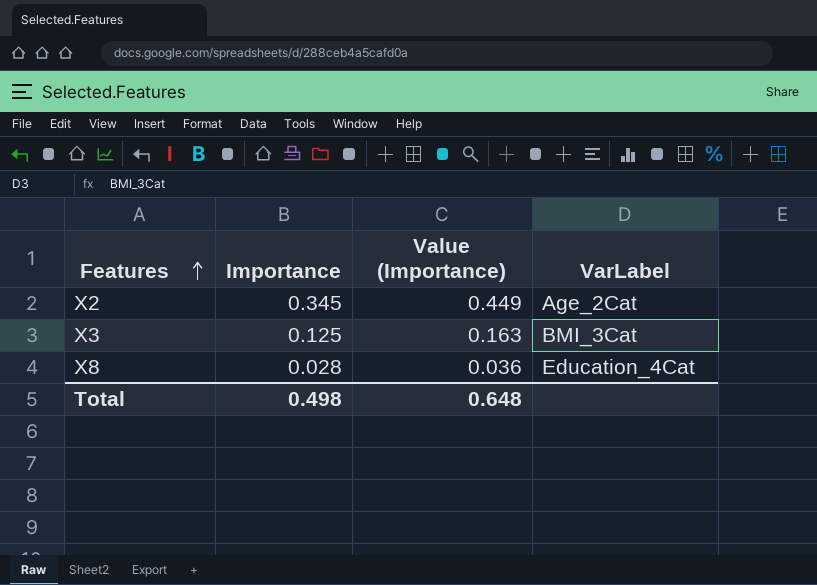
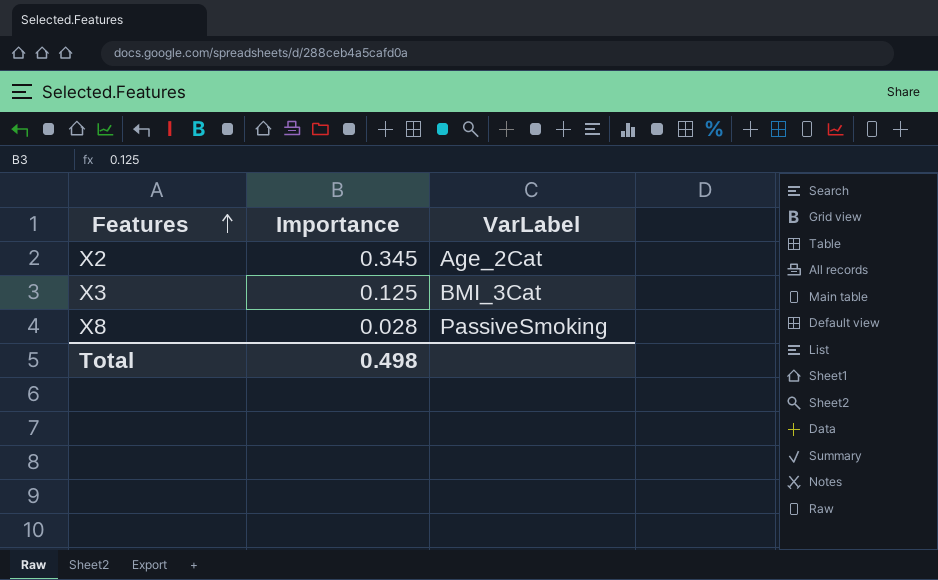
column Value (Importance) | formula: [Importance] * 1.3 -> none
X8 | VarLabel: Education_4Cat -> PassiveSmoking

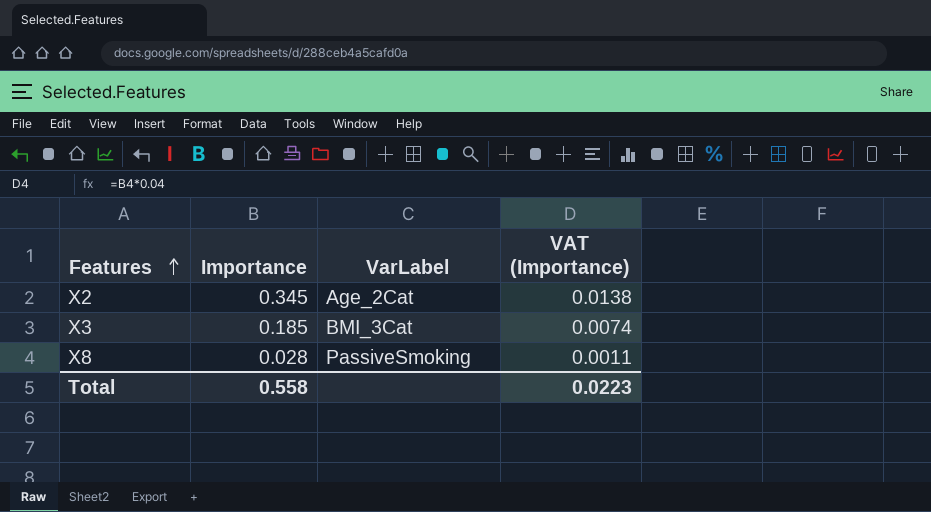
column VAT (Importance) | formula: none -> [Importance] * 0.04
X3 | Importance: 0.125 -> 0.185
Total | Importance: 0.498 -> 0.558

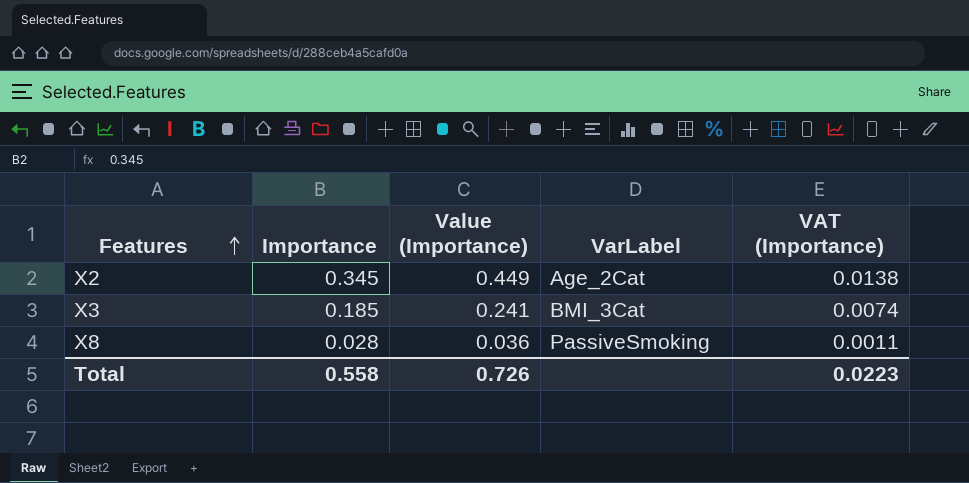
column Value (Importance) | formula: none -> [Importance] * 1.3

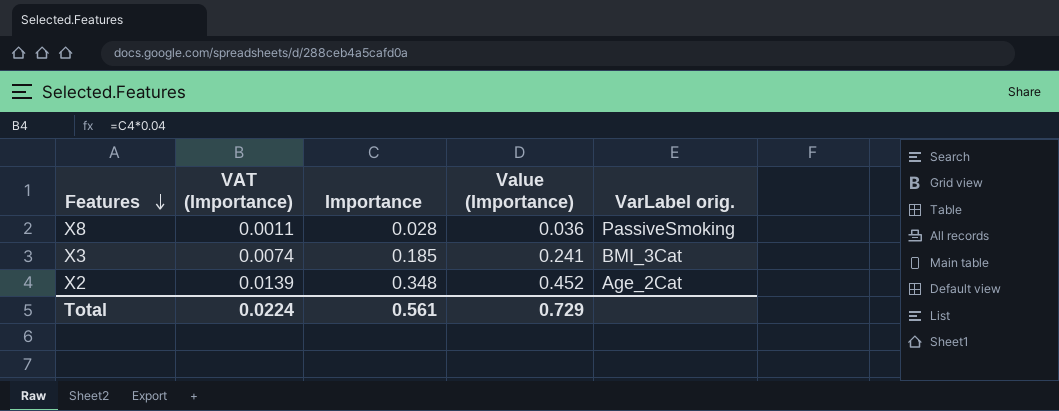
row order: Features ascending -> Features descending
column VAT (Importance) | position: 5 -> 2
column name: VarLabel -> VarLabel orig.
X2 | VAT (Importance): 0.0138 -> 0.0139
X2 | Importance: 0.345 -> 0.348
X2 | Value (Importance): 0.449 -> 0.452
Total | VAT (Importance): 0.0223 -> 0.0224
Total | Importance: 0.558 -> 0.561
Total | Value (Importance): 0.726 -> 0.729

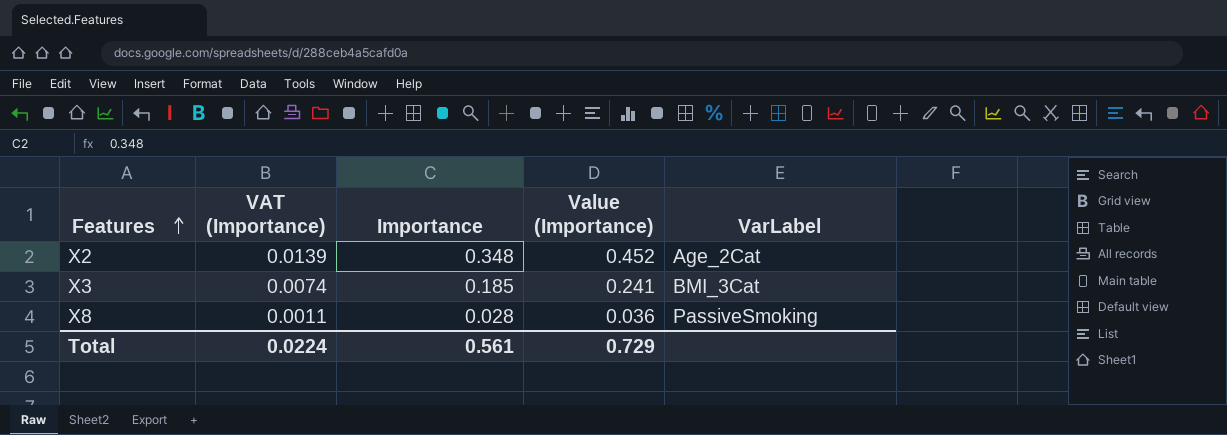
row order: Features descending -> Features ascending
column name: VarLabel orig. -> VarLabel

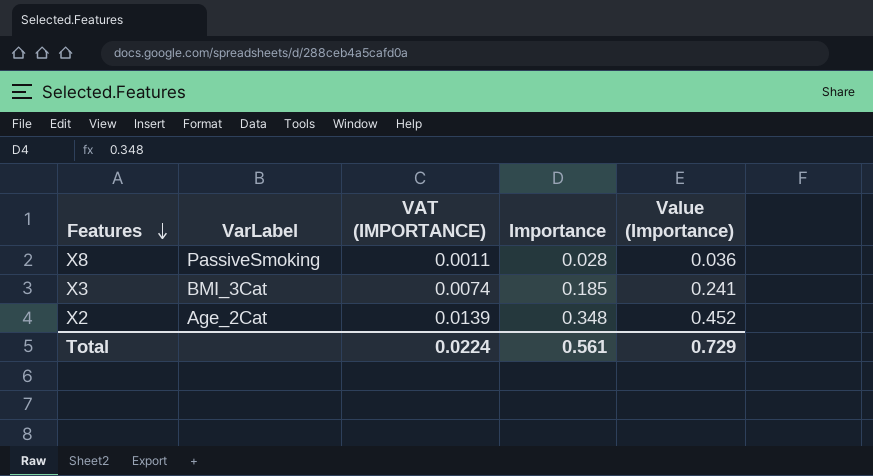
row order: Features ascending -> Features descending
column VarLabel | position: 5 -> 2
column name: VAT (Importance) -> VAT (IMPORTANCE)

